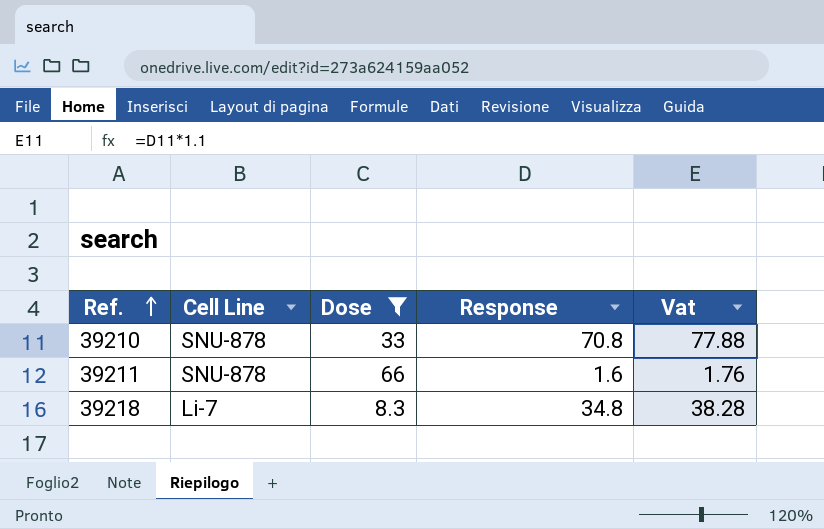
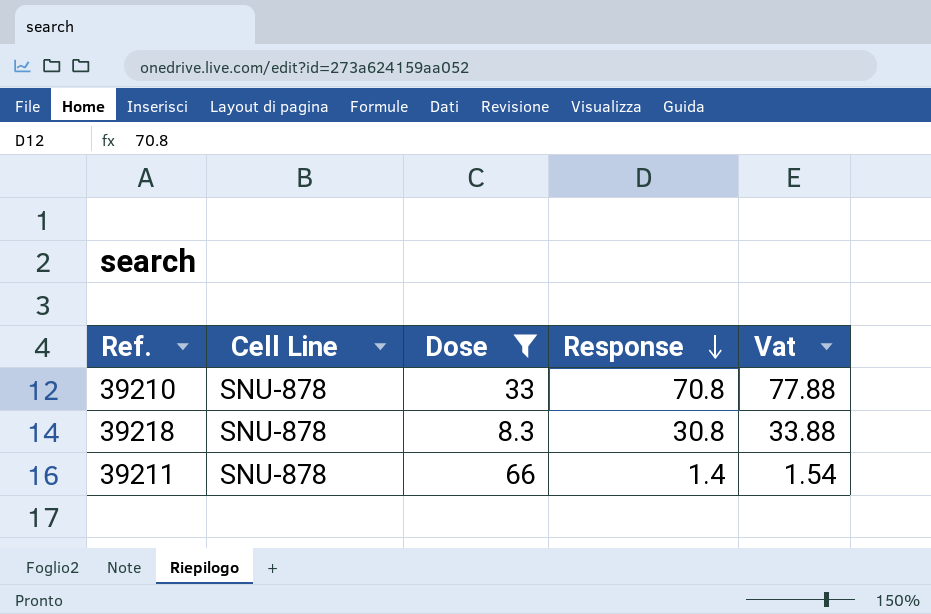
row order: Ref. ascending -> Response descending
39218 | Cell Line: Li-7 -> SNU-878
39218 | Response: 34.8 -> 30.8
39218 | Vat: 38.28 -> 33.88
39211 | Response: 1.6 -> 1.4
39211 | Vat: 1.76 -> 1.54

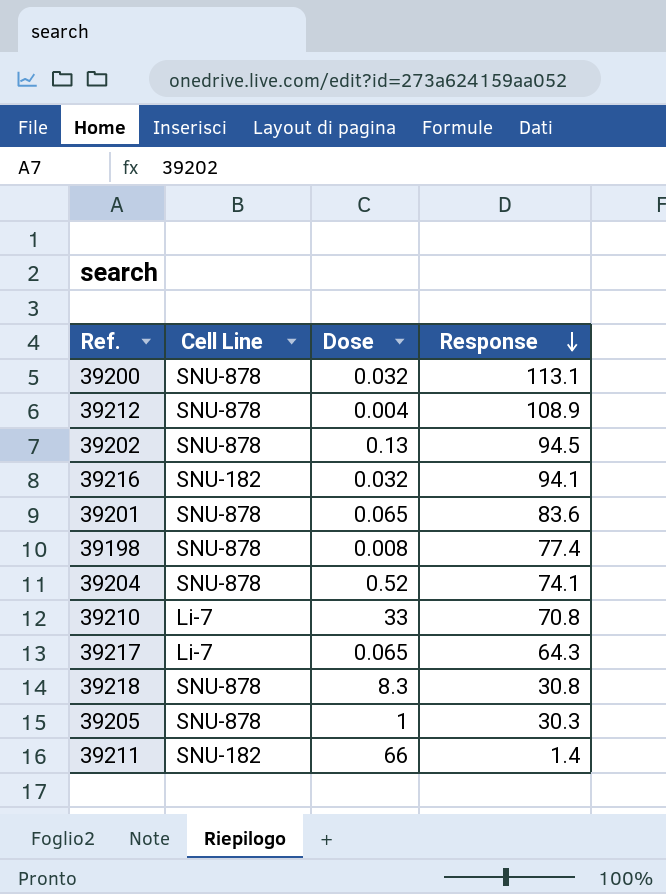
filter: Dose >= 8.3 -> none
column Vat | formula: [Response] * 1.1 -> none
39210 | Cell Line: SNU-878 -> Li-7
39211 | Cell Line: SNU-878 -> SNU-182

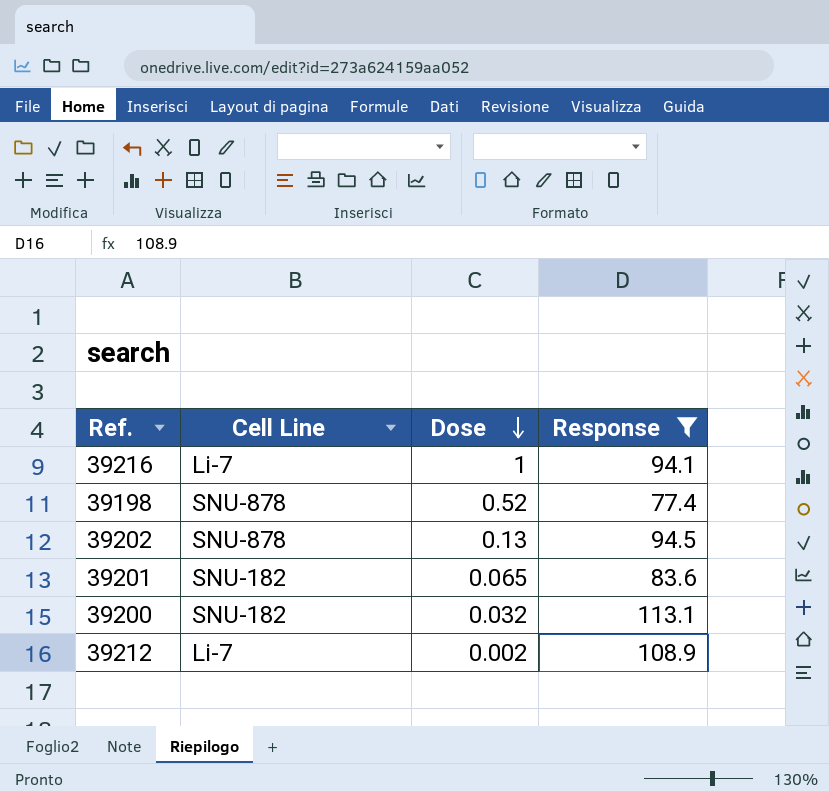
filter: none -> Response >= 77.4
row order: Response descending -> Dose descending
39216 | Cell Line: SNU-182 -> Li-7
39216 | Dose: 0.032 -> 1
39198 | Dose: 0.008 -> 0.52
39201 | Cell Line: SNU-878 -> SNU-182
39200 | Cell Line: SNU-878 -> SNU-182
39212 | Cell Line: SNU-878 -> Li-7
39212 | Dose: 0.004 -> 0.002

